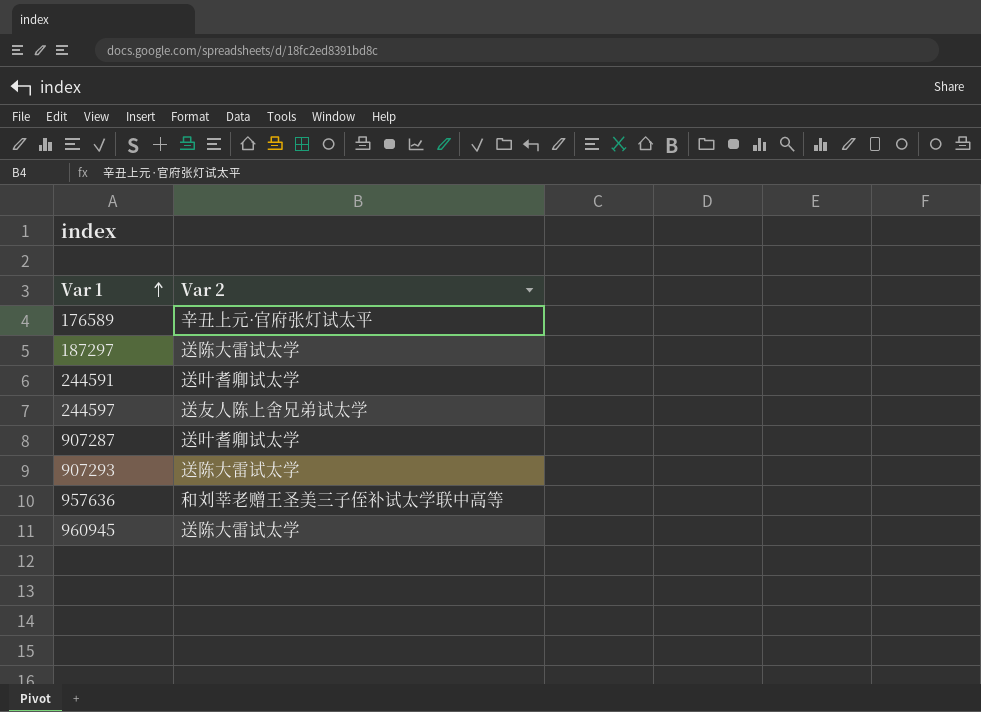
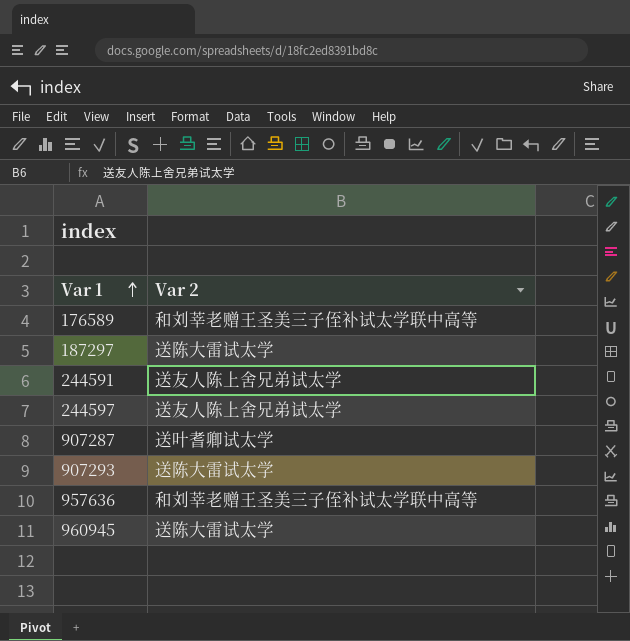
176589 | Var 2: 辛丑上元·官府张灯试太平 -> 和刘莘老赠王圣美三子侄补试太学联中高等
244591 | Var 2: 送叶耆卿试太学 -> 送友人陈上舍兄弟试太学

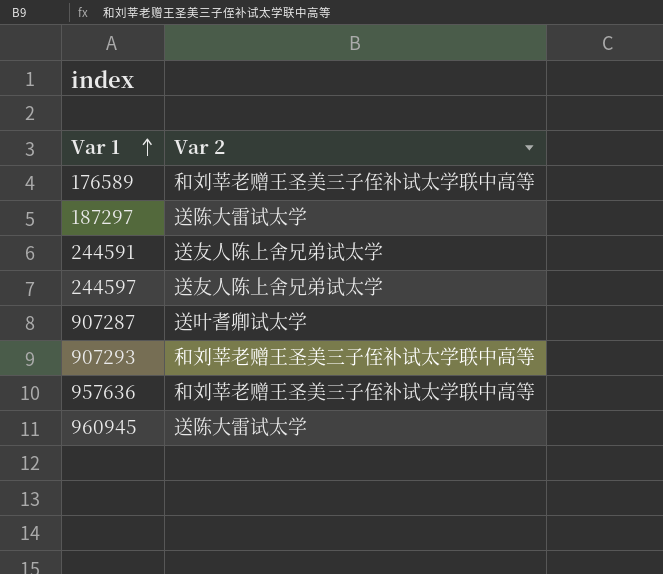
907293 | Var 2: 送陈大雷试太学 -> 和刘莘老赠王圣美三子侄补试太学联中高等

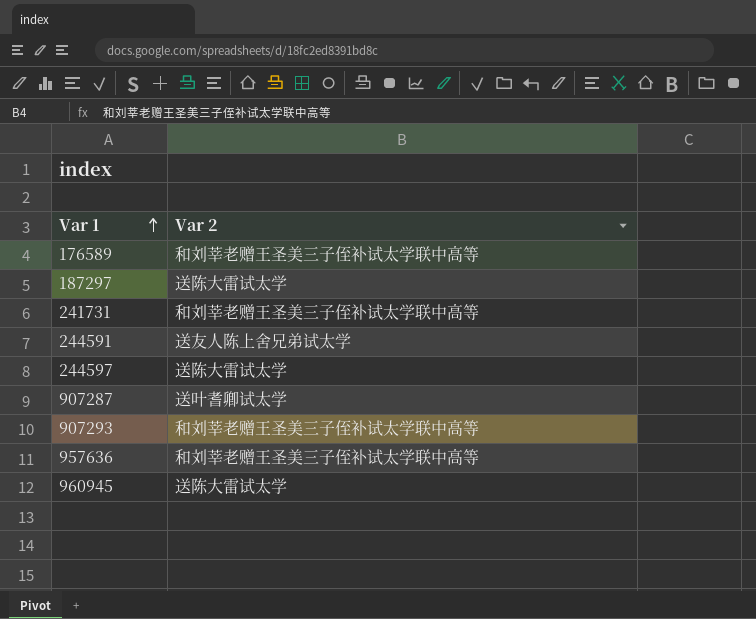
row 241731: none -> 和刘莘老赠王圣美三子侄补试太学联中高等
244597 | Var 2: 送友人陈上舍兄弟试太学 -> 送陈大雷试太学

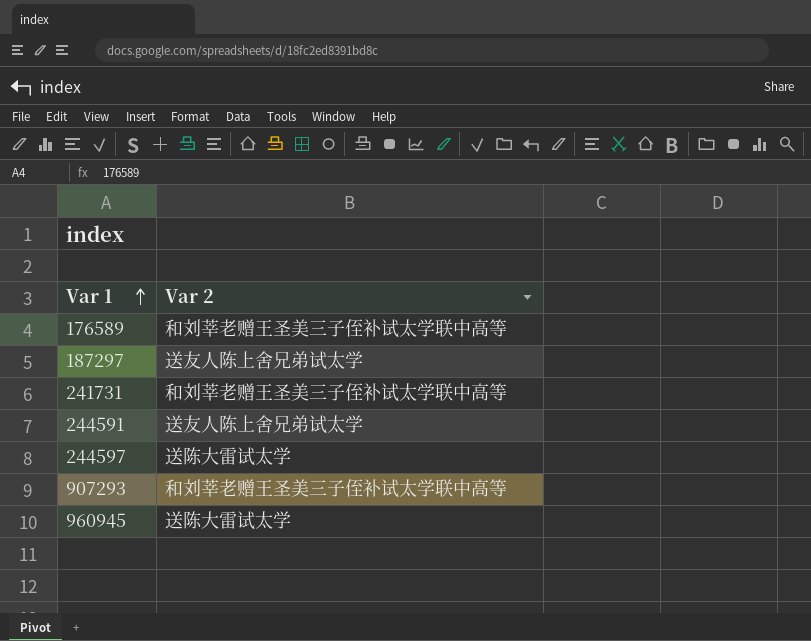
row 907287: 送叶耆卿试太学 -> none
row 957636: 和刘莘老赠王圣美三子侄补试太学联中高等 -> none
187297 | Var 2: 送陈大雷试太学 -> 送友人陈上舍兄弟试太学

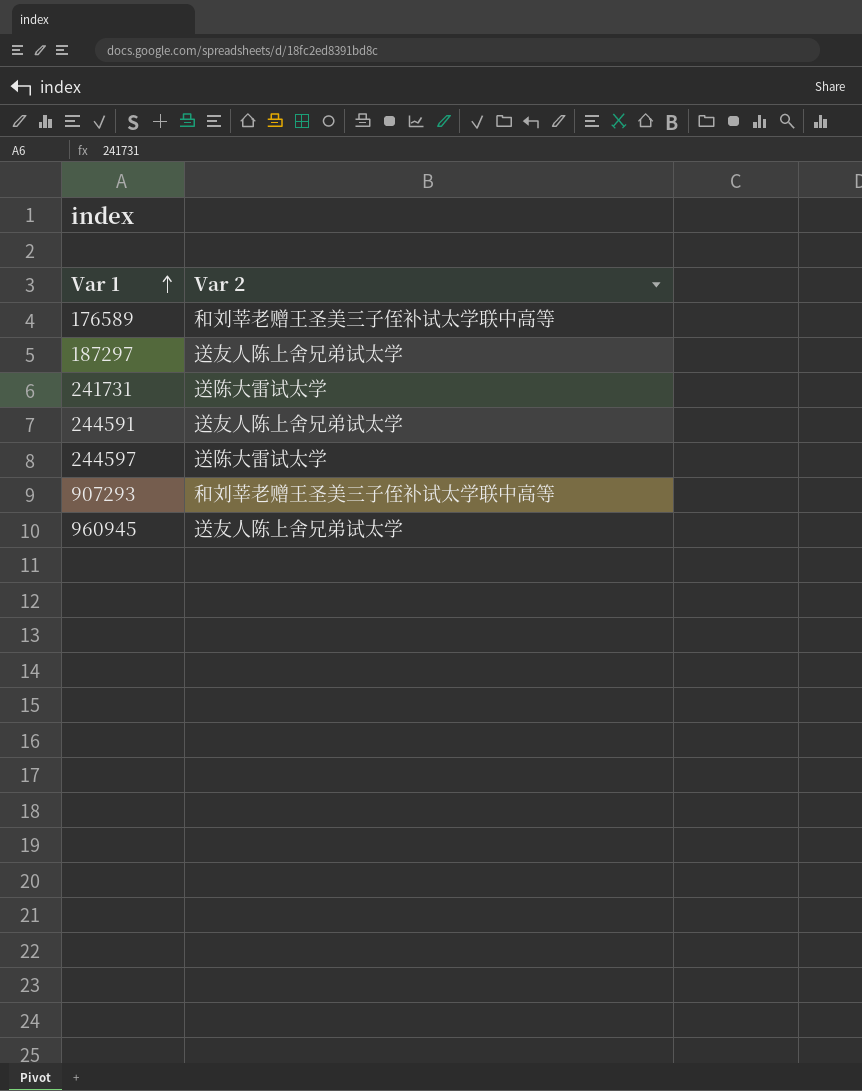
241731 | Var 2: 和刘莘老赠王圣美三子侄补试太学联中高等 -> 送陈大雷试太学
960945 | Var 2: 送陈大雷试太学 -> 送友人陈上舍兄弟试太学

